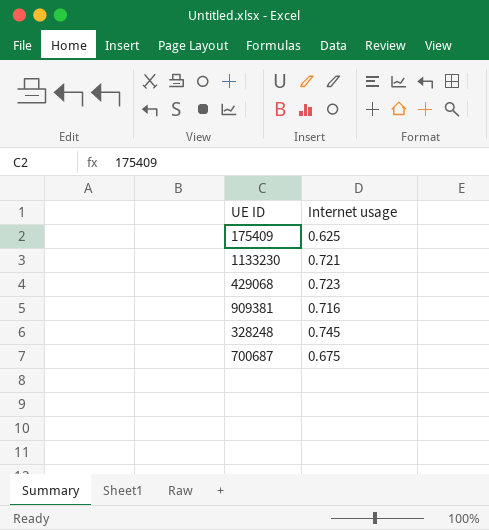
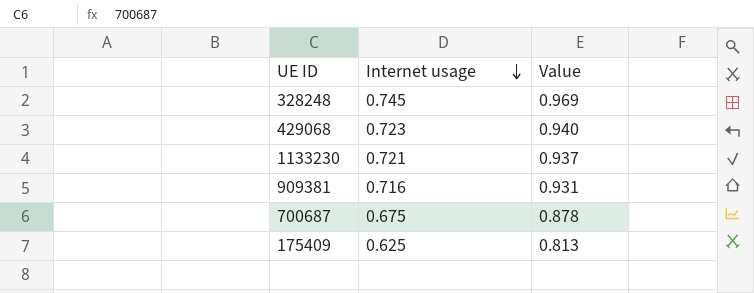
row order: none -> Internet usage descending
column Value | formula: none -> [Internet usage] * 1.3

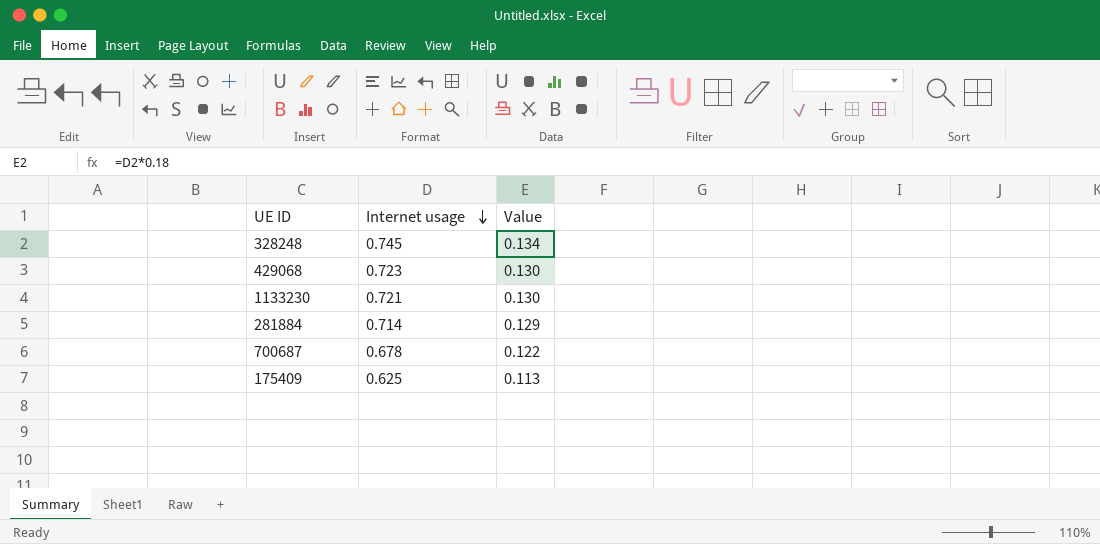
column Value | formula: [Internet usage] * 1.3 -> [Internet usage] * 0.18
row 909381: 0.716 | 0.931 -> none
row 281884: none -> 0.714 | 0.129
700687 | Internet usage: 0.675 -> 0.678

